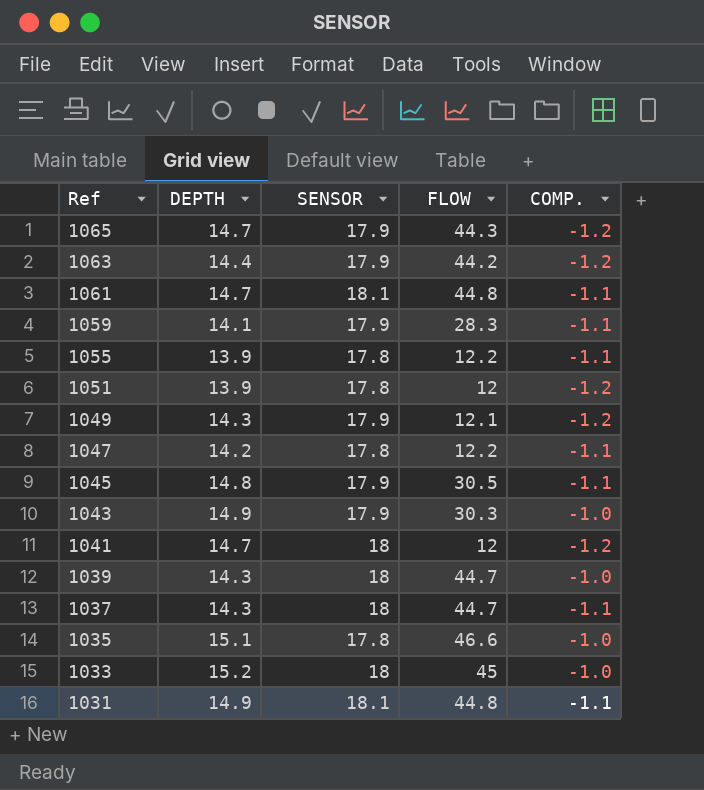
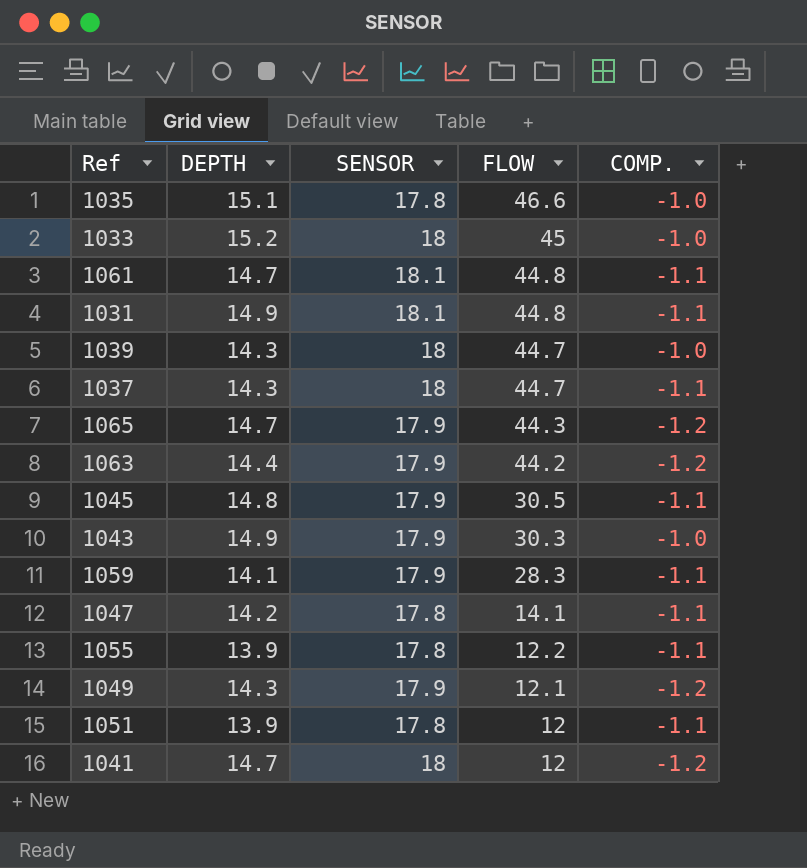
row order: Ref descending -> FLOW descending
1047 | FLOW: 12.2 -> 14.1
1051 | COMP.: -1.2 -> -1.1

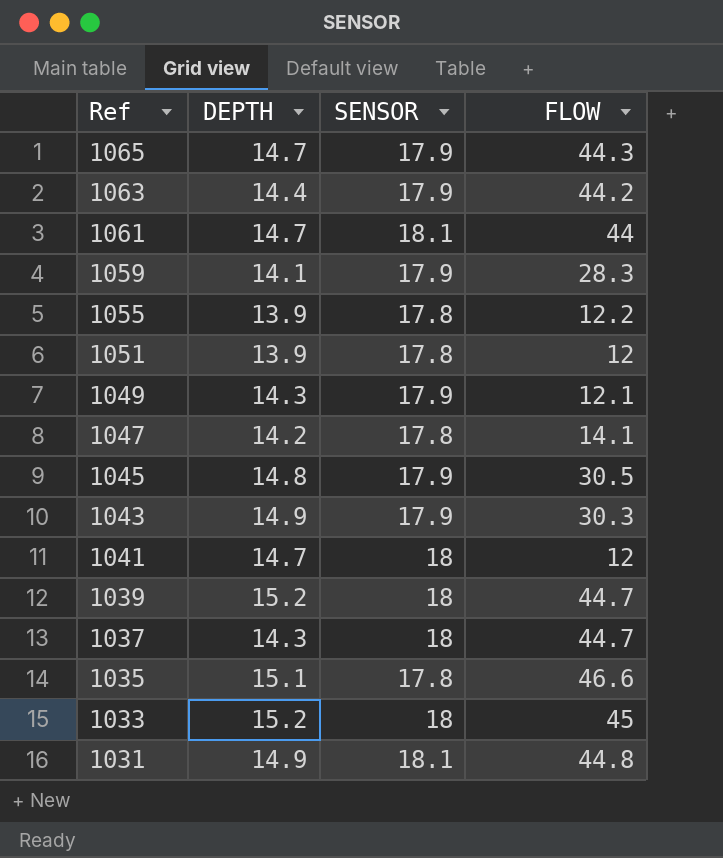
row order: FLOW descending -> Ref descending
column COMP. | position: 5 -> none
1061 | FLOW: 44.8 -> 44
1039 | DEPTH: 14.3 -> 15.2

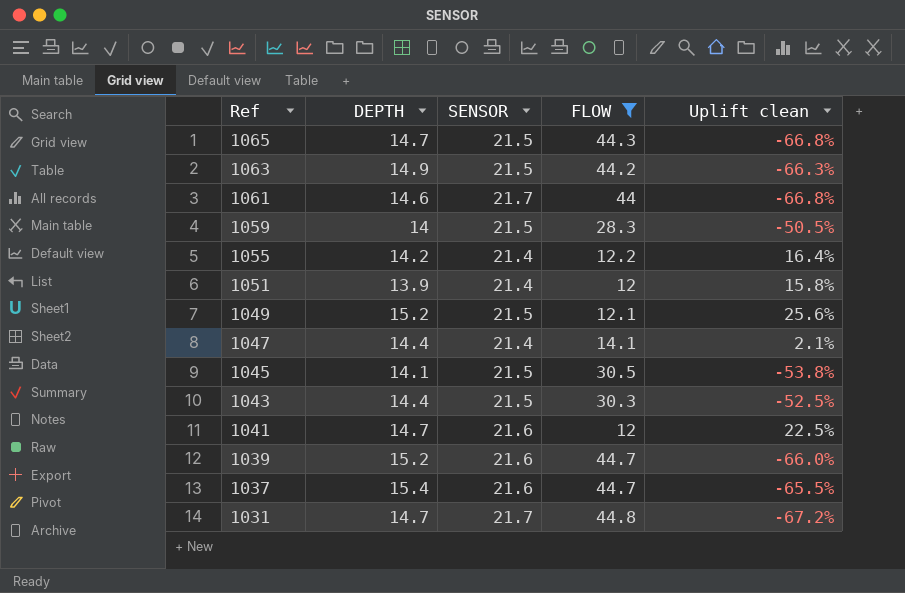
filter: none -> FLOW <= 44.8
column Uplift clean | formula: none -> ([DEPTH] - [FLOW]) / [FLOW]
1065 | SENSOR: 17.9 -> 21.5
1063 | DEPTH: 14.4 -> 14.9
1063 | SENSOR: 17.9 -> 21.5
1061 | DEPTH: 14.7 -> 14.6
1061 | SENSOR: 18.1 -> 21.7
1059 | DEPTH: 14.1 -> 14
1059 | SENSOR: 17.9 -> 21.5
1055 | DEPTH: 13.9 -> 14.2
1055 | SENSOR: 17.8 -> 21.4
1051 | SENSOR: 17.8 -> 21.4
1049 | DEPTH: 14.3 -> 15.2
1049 | SENSOR: 17.9 -> 21.5
1047 | DEPTH: 14.2 -> 14.4
1047 | SENSOR: 17.8 -> 21.4
1045 | DEPTH: 14.8 -> 14.1
1045 | SENSOR: 17.9 -> 21.5
1043 | DEPTH: 14.9 -> 14.4
1043 | SENSOR: 17.9 -> 21.5
1041 | SENSOR: 18 -> 21.6
1039 | SENSOR: 18 -> 21.6
1037 | DEPTH: 14.3 -> 15.4
1037 | SENSOR: 18 -> 21.6
1031 | DEPTH: 14.9 -> 14.7
1031 | SENSOR: 18.1 -> 21.7

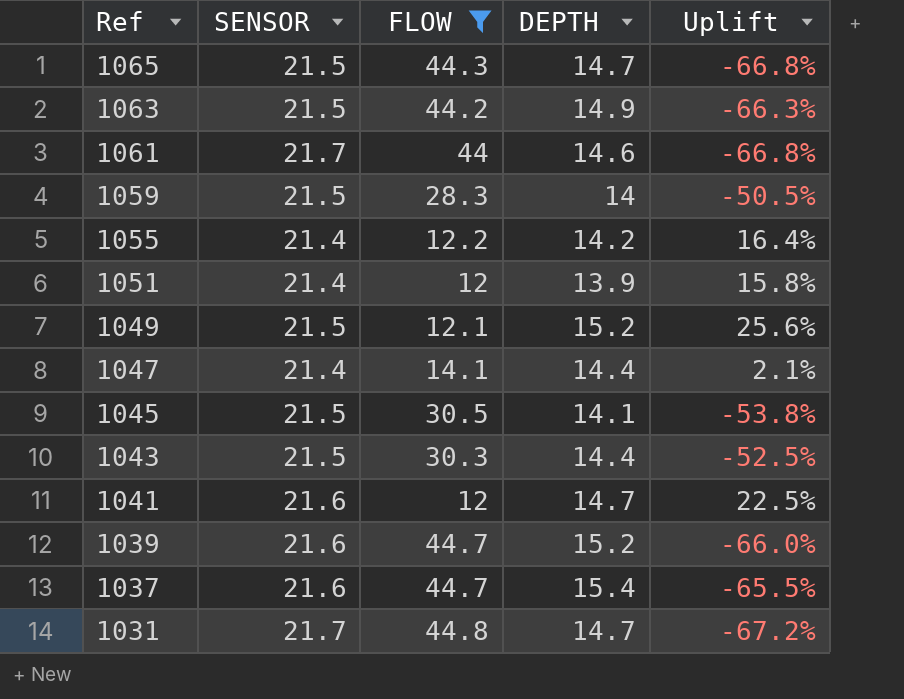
column DEPTH | position: 2 -> 4
column name: Uplift clean -> Uplift

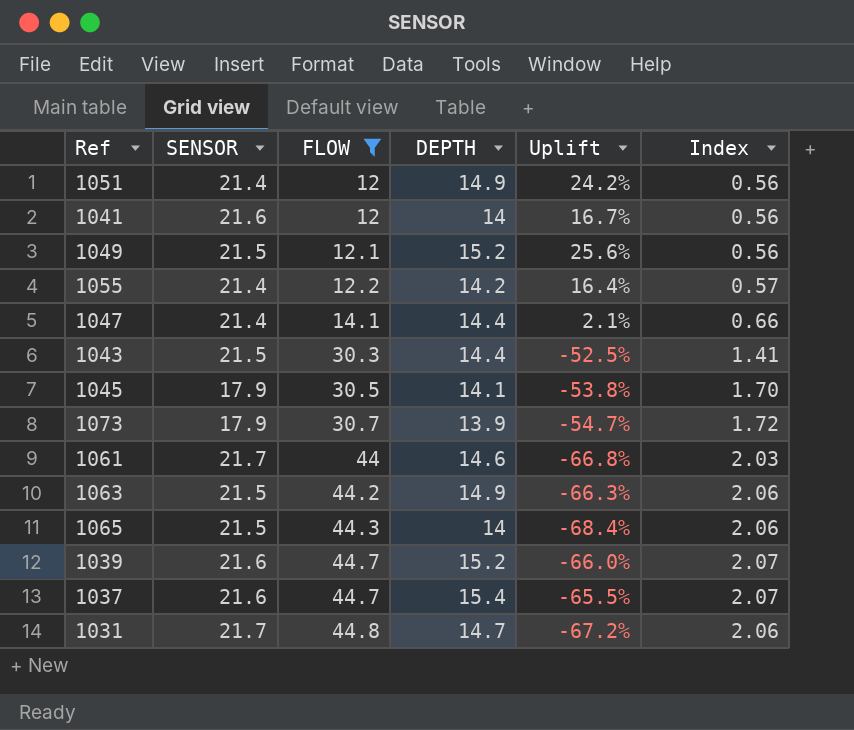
row order: Ref descending -> FLOW ascending
column Index | formula: none -> [FLOW] / [SENSOR]
row 1059: 21.5 | 28.3 | 14 | -50.5% -> none
1051 | DEPTH: 13.9 -> 14.9
1051 | Uplift: 15.8% -> 24.2%
1041 | DEPTH: 14.7 -> 14
1041 | Uplift: 22.5% -> 16.7%
1045 | SENSOR: 21.5 -> 17.9
row 1073: none -> 17.9 | 30.7 | 13.9 | -54.7% | 1.72
1065 | DEPTH: 14.7 -> 14
1065 | Uplift: -66.8% -> -68.4%

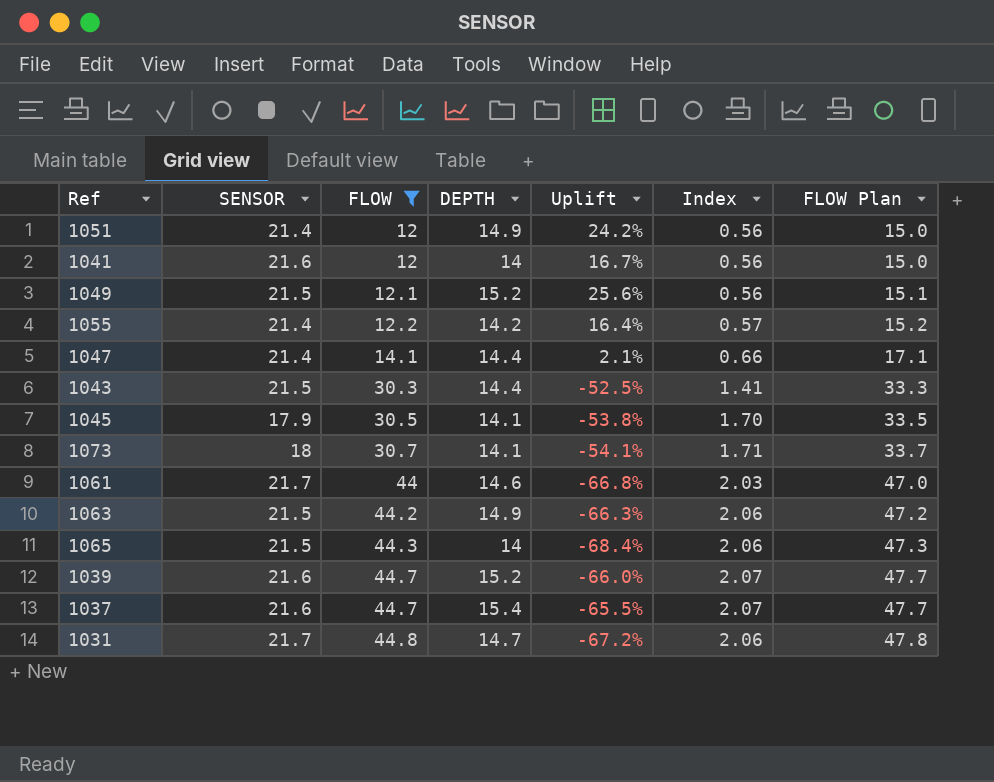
column FLOW Plan | formula: none -> [FLOW] + 3
1073 | SENSOR: 17.9 -> 18
1073 | DEPTH: 13.9 -> 14.1
1073 | Uplift: -54.7% -> -54.1%
1073 | Index: 1.72 -> 1.71

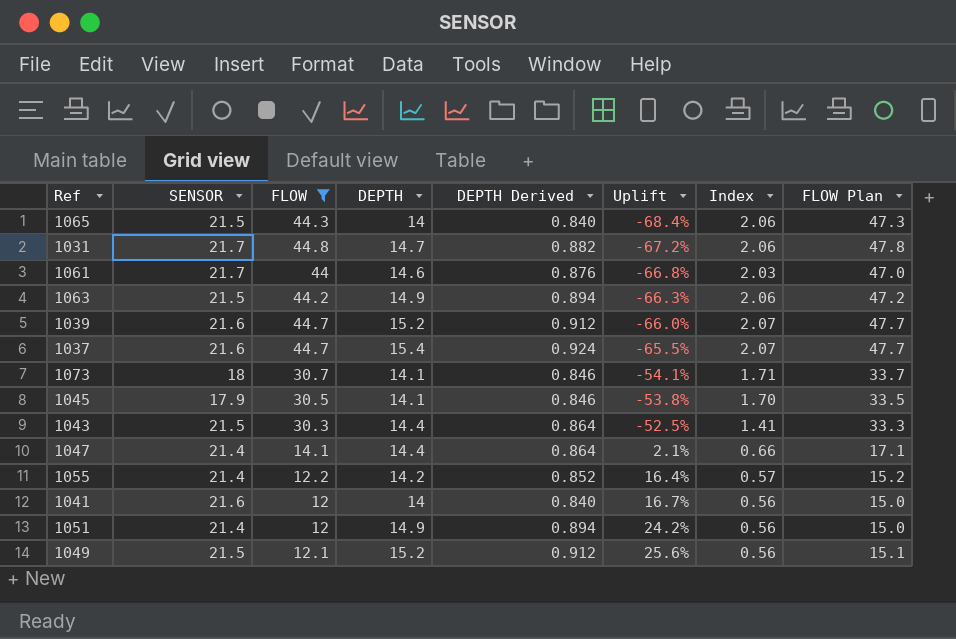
row order: FLOW ascending -> Uplift ascending
column DEPTH Derived | formula: none -> [DEPTH] * 0.06

